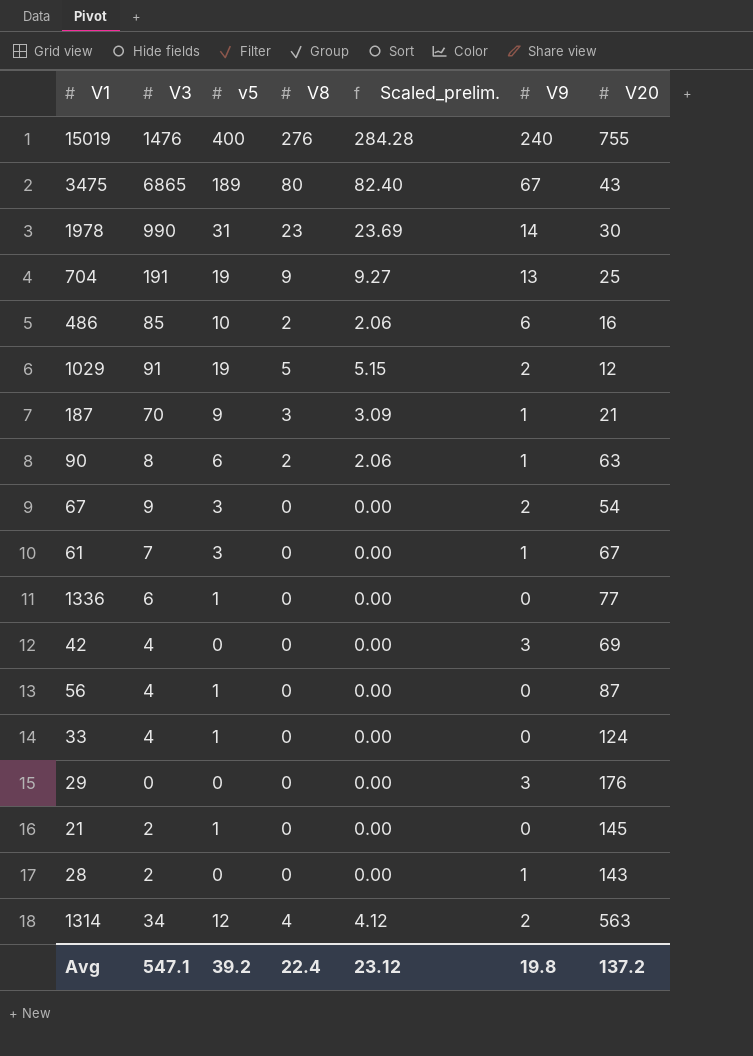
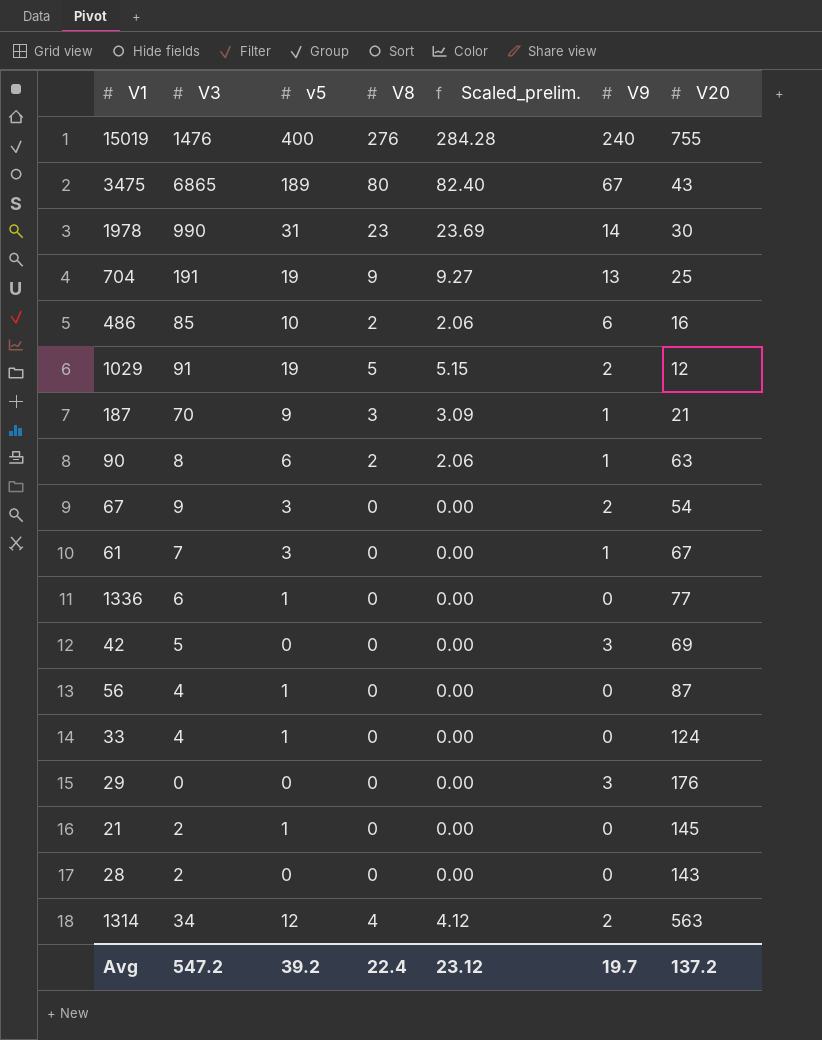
42 | V3: 4 -> 5
28 | V9: 1 -> 0
Avg | V3: 547.1 -> 547.2
Avg | V9: 19.8 -> 19.7

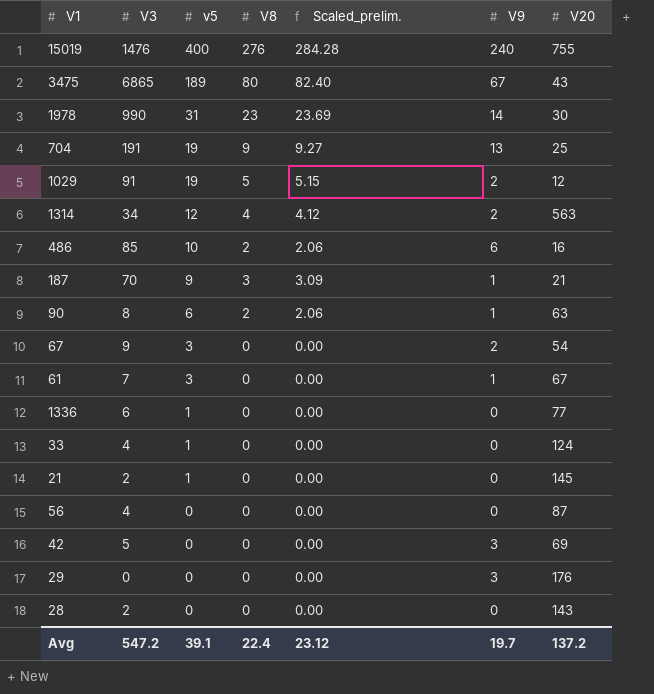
row order: none -> v5 descending
56 | v5: 1 -> 0
Avg | v5: 39.2 -> 39.1

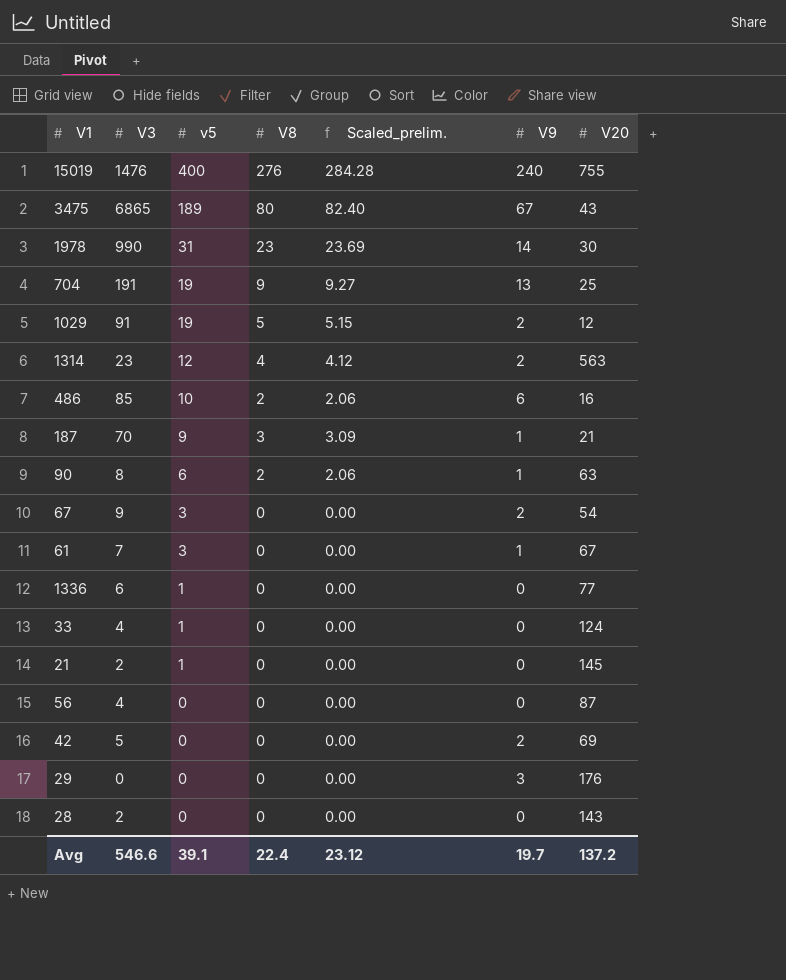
1314 | V3: 34 -> 23
42 | V9: 3 -> 2
Avg | V3: 547.2 -> 546.6

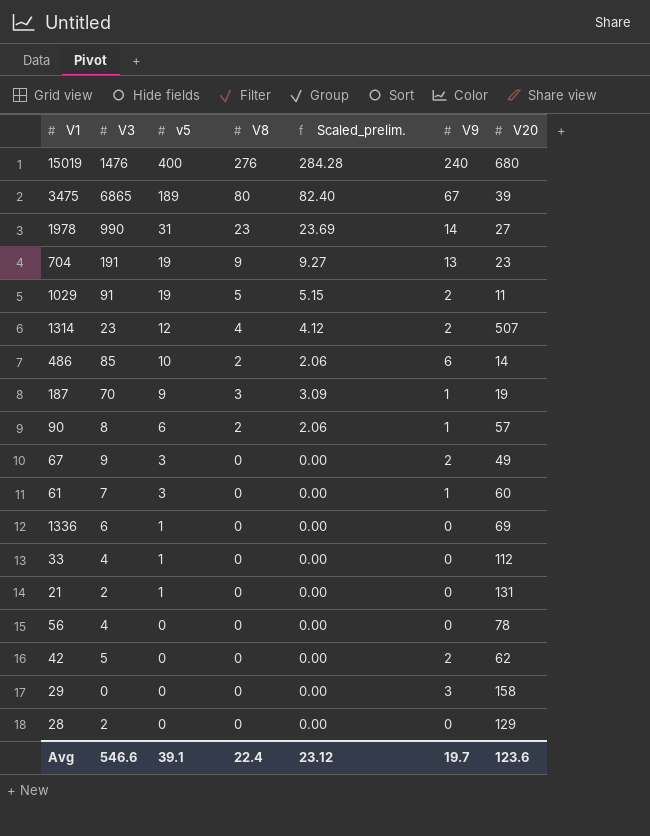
15019 | V20: 755 -> 680
3475 | V20: 43 -> 39
1978 | V20: 30 -> 27
704 | V20: 25 -> 23
1029 | V20: 12 -> 11
1314 | V20: 563 -> 507
486 | V20: 16 -> 14
187 | V20: 21 -> 19
90 | V20: 63 -> 57
67 | V20: 54 -> 49
61 | V20: 67 -> 60
1336 | V20: 77 -> 69
33 | V20: 124 -> 112
21 | V20: 145 -> 131
56 | V20: 87 -> 78
42 | V20: 69 -> 62
29 | V20: 176 -> 158
28 | V20: 143 -> 129
Avg | V20: 137.2 -> 123.6

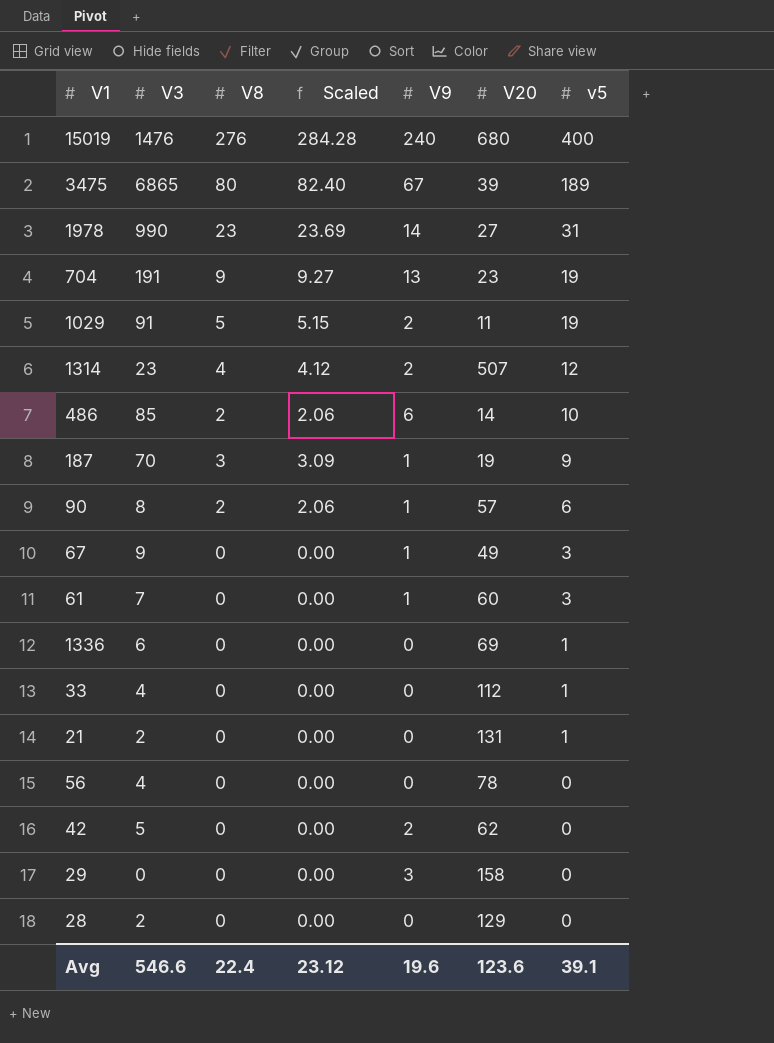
column name: Scaled_prelim. -> Scaled
column v5 | position: 3 -> 7
67 | V9: 2 -> 1
Avg | V9: 19.7 -> 19.6

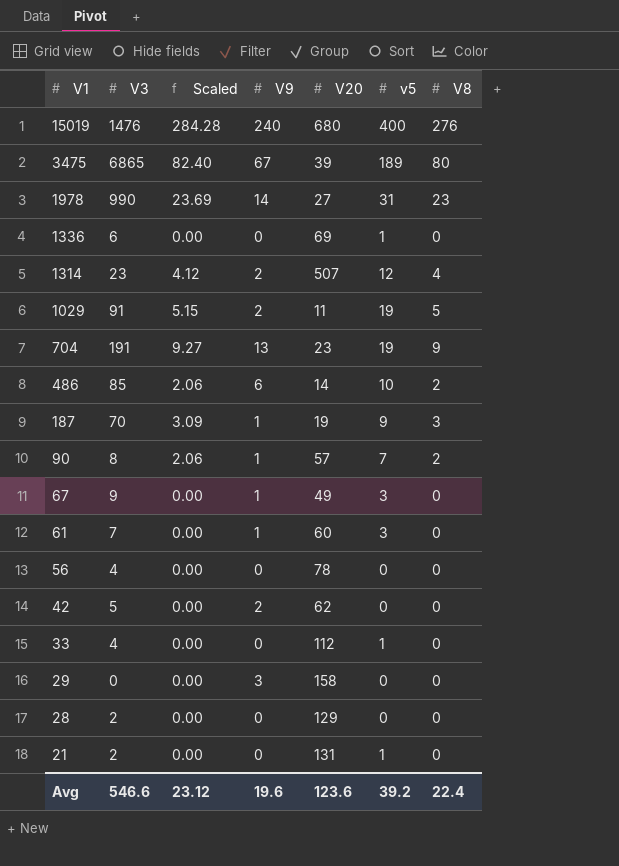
row order: v5 descending -> V1 descending
column V8 | position: 3 -> 7
90 | v5: 6 -> 7
Avg | v5: 39.1 -> 39.2

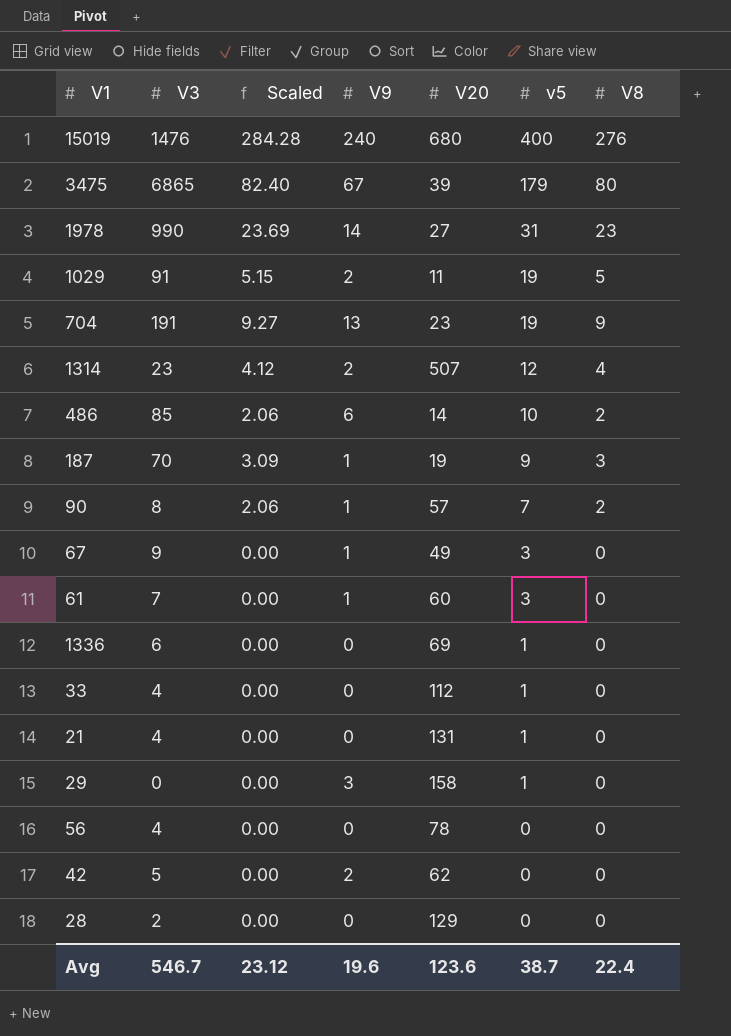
row order: V1 descending -> v5 descending
3475 | v5: 189 -> 179
21 | V3: 2 -> 4
29 | v5: 0 -> 1
Avg | V3: 546.6 -> 546.7
Avg | v5: 39.2 -> 38.7

